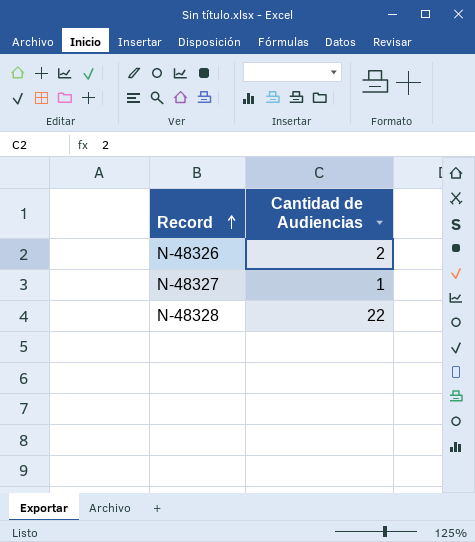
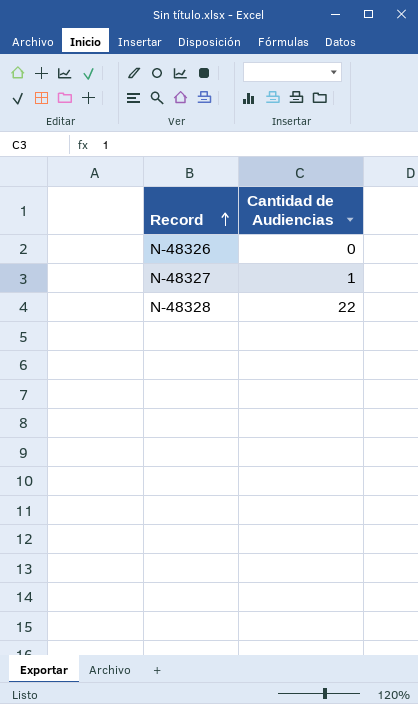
N-48326 | Cantidad de Audiencias: 2 -> 0

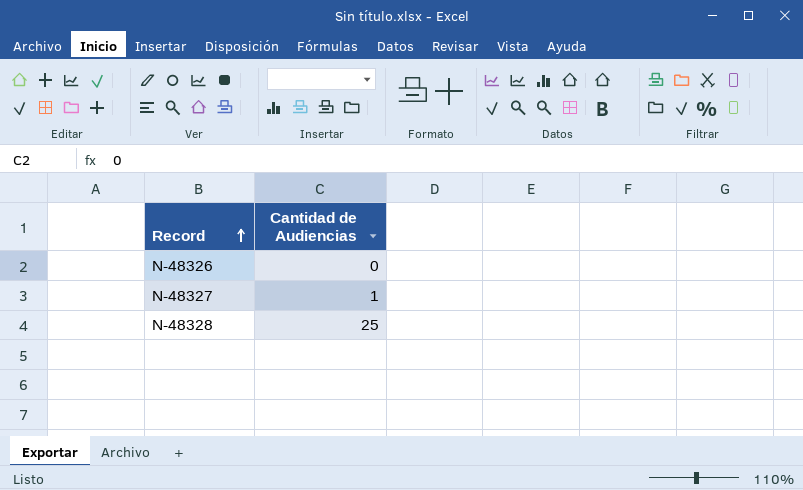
N-48328 | Cantidad de Audiencias: 22 -> 25

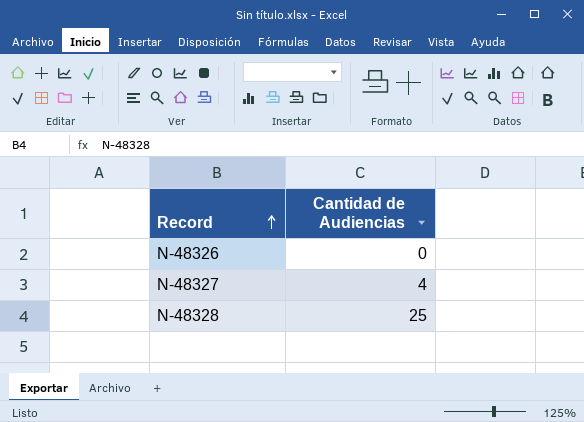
N-48327 | Cantidad de Audiencias: 1 -> 4

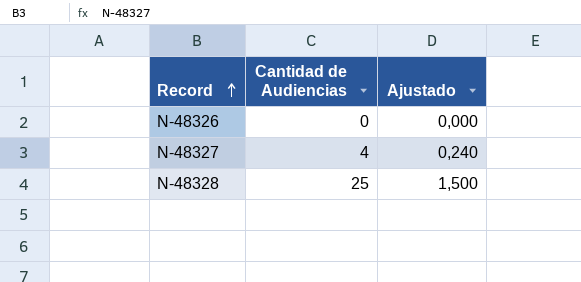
column Ajustado | formula: none -> [Cantidad de Audiencias] * 0,06

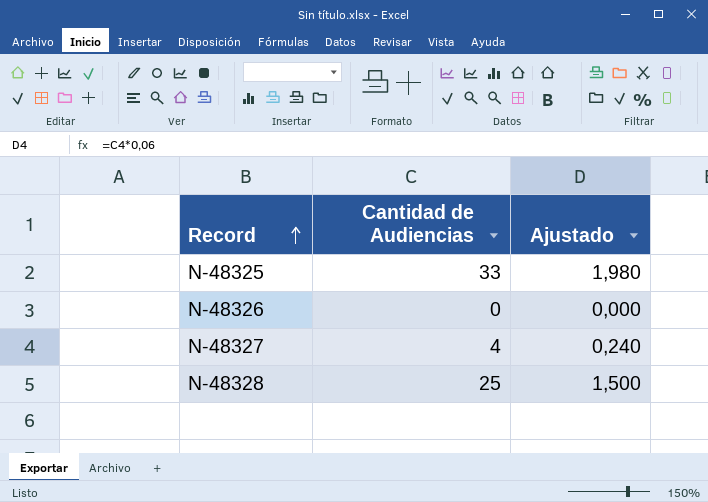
row N-48325: none -> 33 | 1,980

